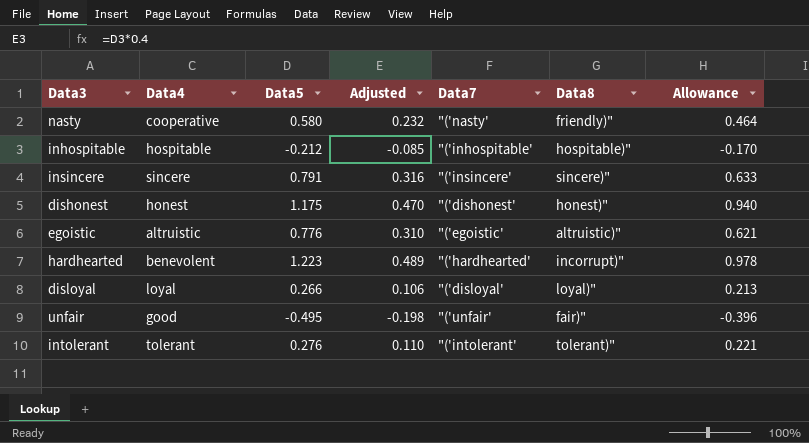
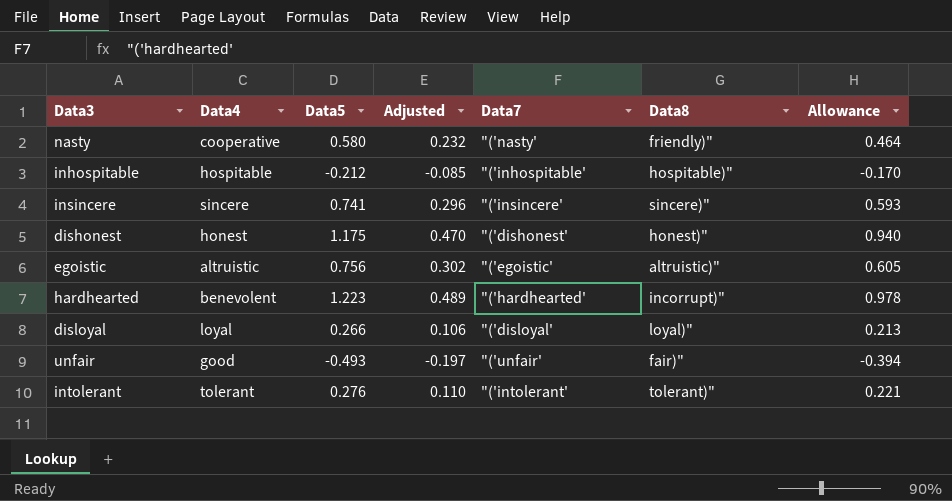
insincere | Data5: 0.791 -> 0.741
insincere | Adjusted: 0.316 -> 0.296
insincere | Allowance: 0.633 -> 0.593
egoistic | Data5: 0.776 -> 0.756
egoistic | Adjusted: 0.310 -> 0.302
egoistic | Allowance: 0.621 -> 0.605
unfair | Data5: -0.495 -> -0.493
unfair | Adjusted: -0.198 -> -0.197
unfair | Allowance: -0.396 -> -0.394

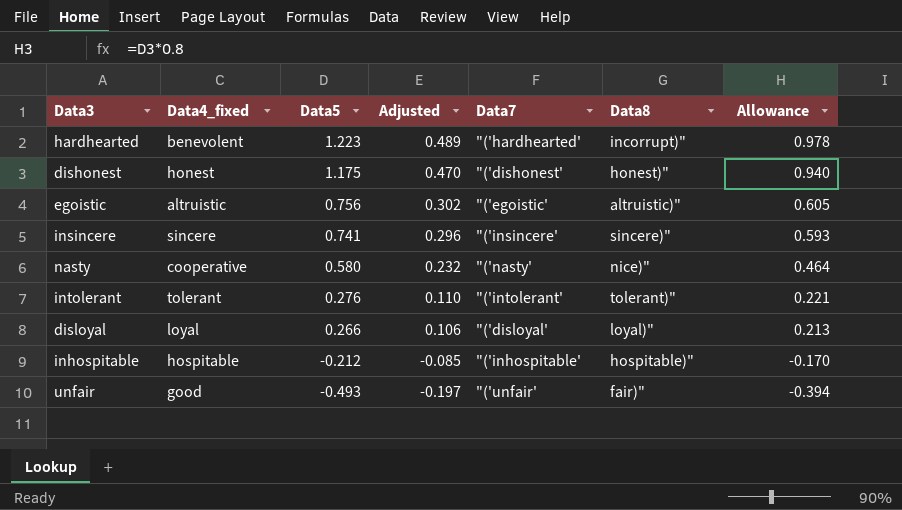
row order: none -> Data5 descending
column name: Data4 -> Data4_fixed
nasty | Data8: friendly)" -> nice)"

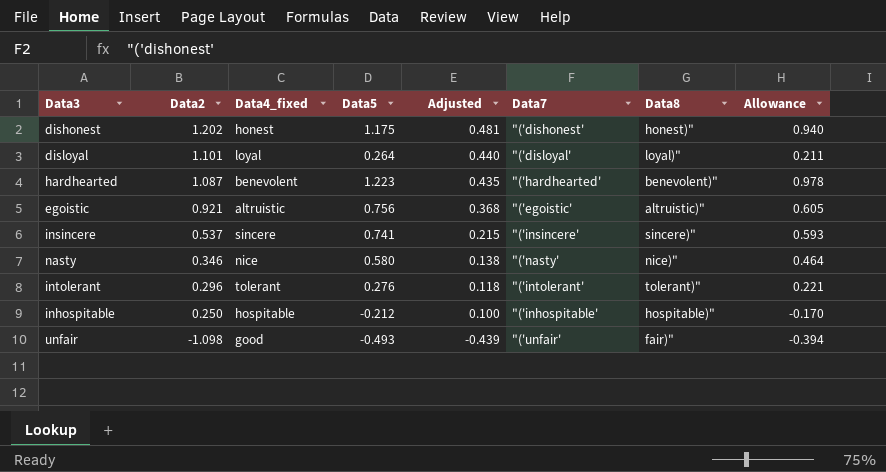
row order: Data5 descending -> Data2 descending
column Data2 | position: none -> 2
column Adjusted | formula: [Data5] * 0.4 -> [Data2] * 0.4
disloyal | Data5: 0.266 -> 0.264
disloyal | Allowance: 0.213 -> 0.211
hardhearted | Data8: incorrupt)" -> benevolent)"
nasty | Data4_fixed: cooperative -> nice

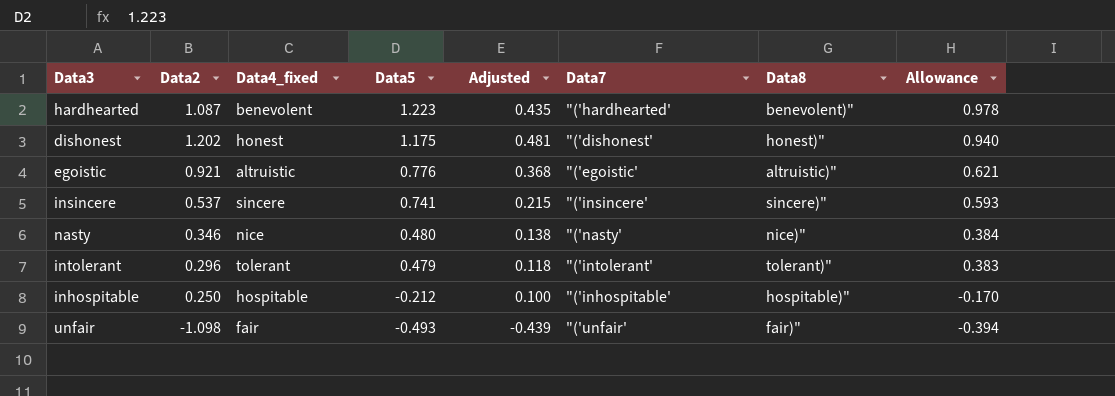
row order: Data2 descending -> Data5 descending
row disloyal: 1.101 | loyal | 0.264 | 0.440 | "('disloyal' | loyal)" | 0.211 -> none
egoistic | Data5: 0.756 -> 0.776
egoistic | Allowance: 0.605 -> 0.621
nasty | Data5: 0.580 -> 0.480
nasty | Allowance: 0.464 -> 0.384
intolerant | Data5: 0.276 -> 0.479
intolerant | Allowance: 0.221 -> 0.383
unfair | Data4_fixed: good -> fair

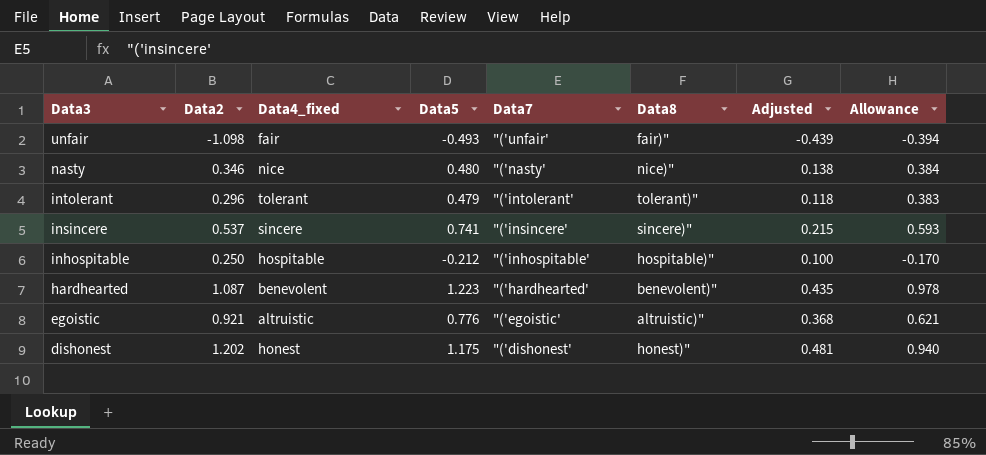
row order: Data5 descending -> Data3 descending
column Adjusted | position: 5 -> 7

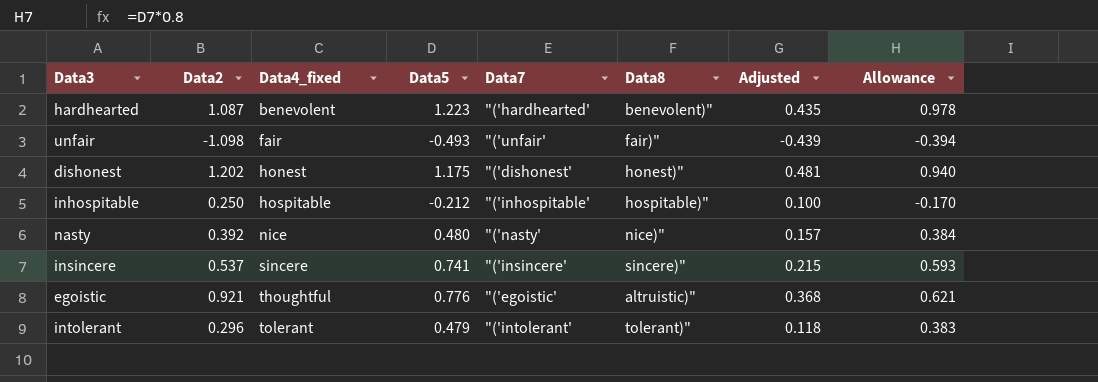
row order: Data3 descending -> Data4_fixed ascending
nasty | Data2: 0.346 -> 0.392
nasty | Adjusted: 0.138 -> 0.157
egoistic | Data4_fixed: altruistic -> thoughtful

